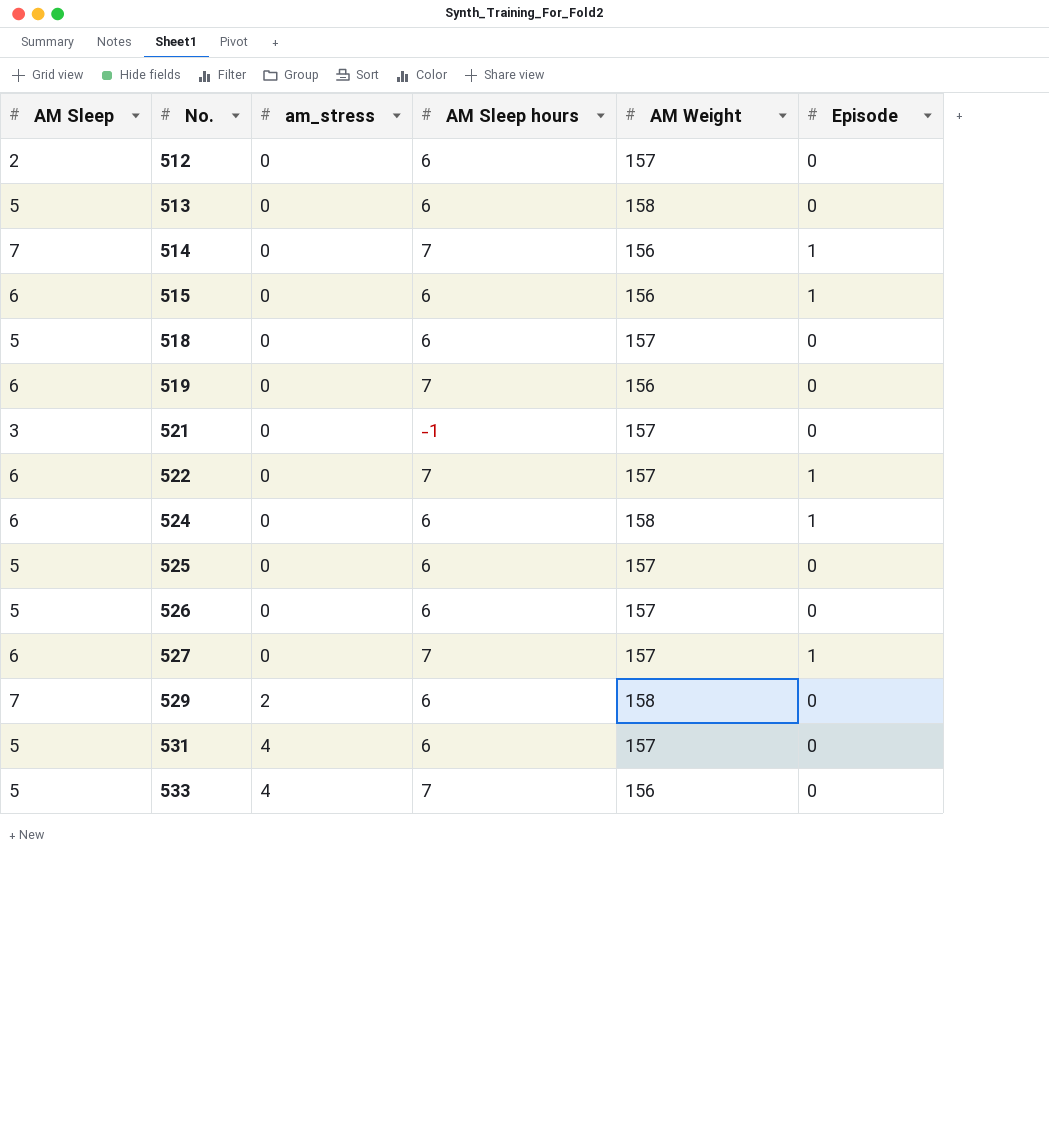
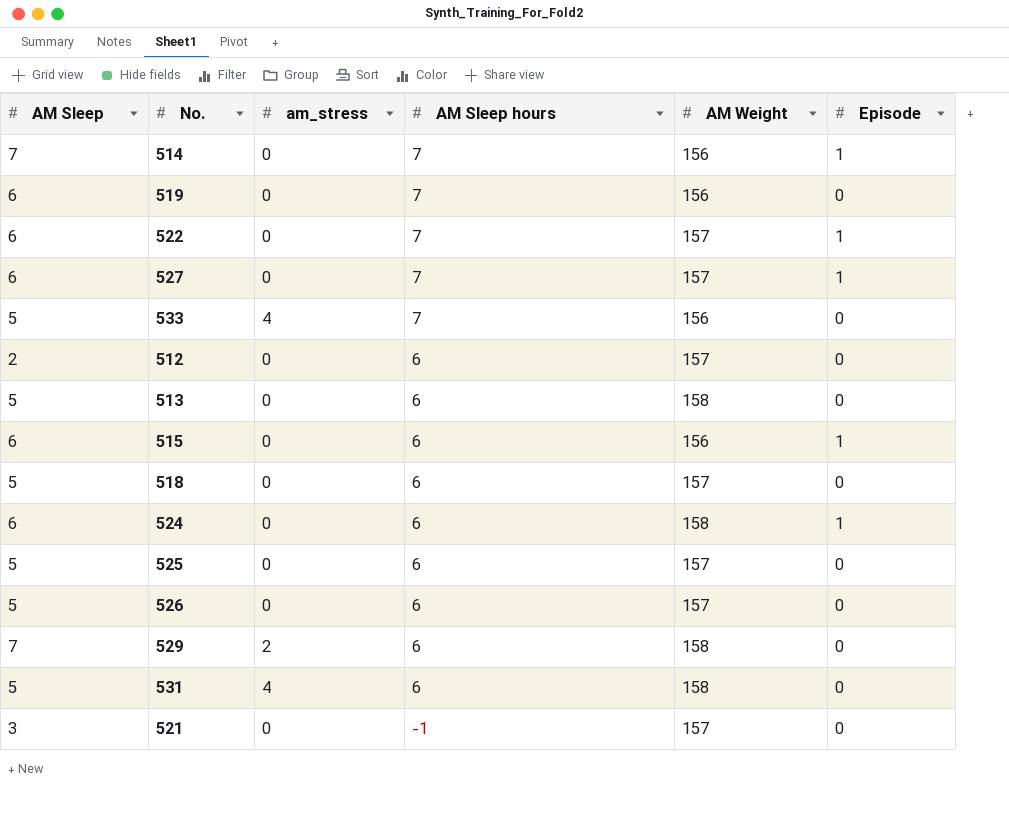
row order: No. ascending -> AM Sleep hours descending
531 | AM Weight: 157 -> 158

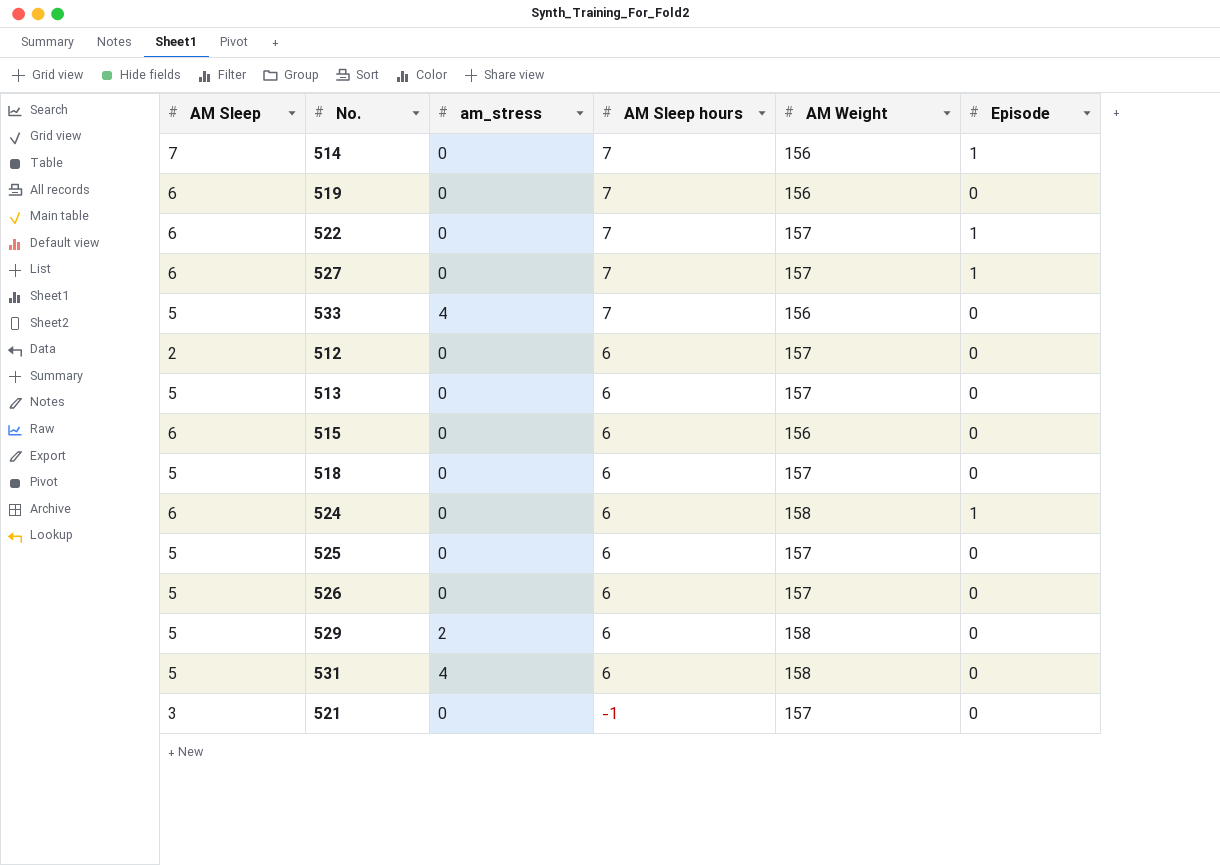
513 | AM Weight: 158 -> 157
515 | Episode: 1 -> 0
529 | AM Sleep: 7 -> 5

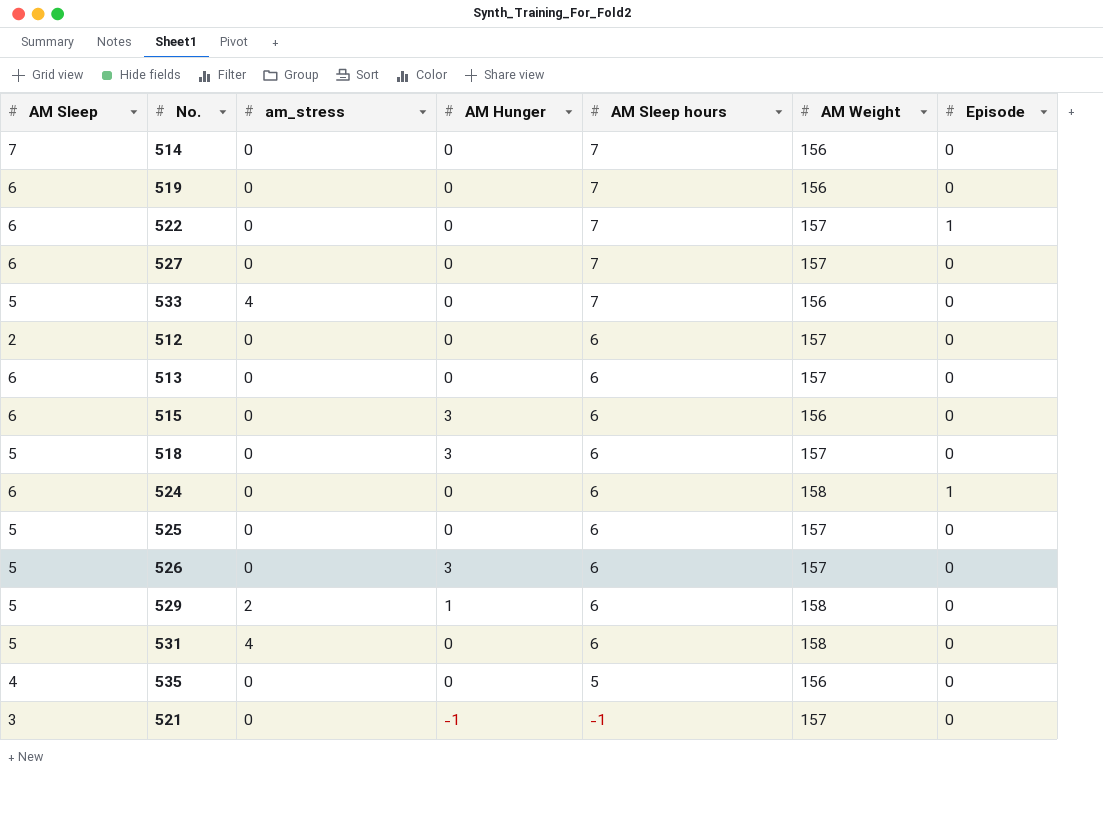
column AM Hunger | position: none -> 4
514 | Episode: 1 -> 0
527 | Episode: 1 -> 0
513 | AM Sleep: 5 -> 6
row 535: none -> 4 | 0 | 0 | 5 | 156 | 0

